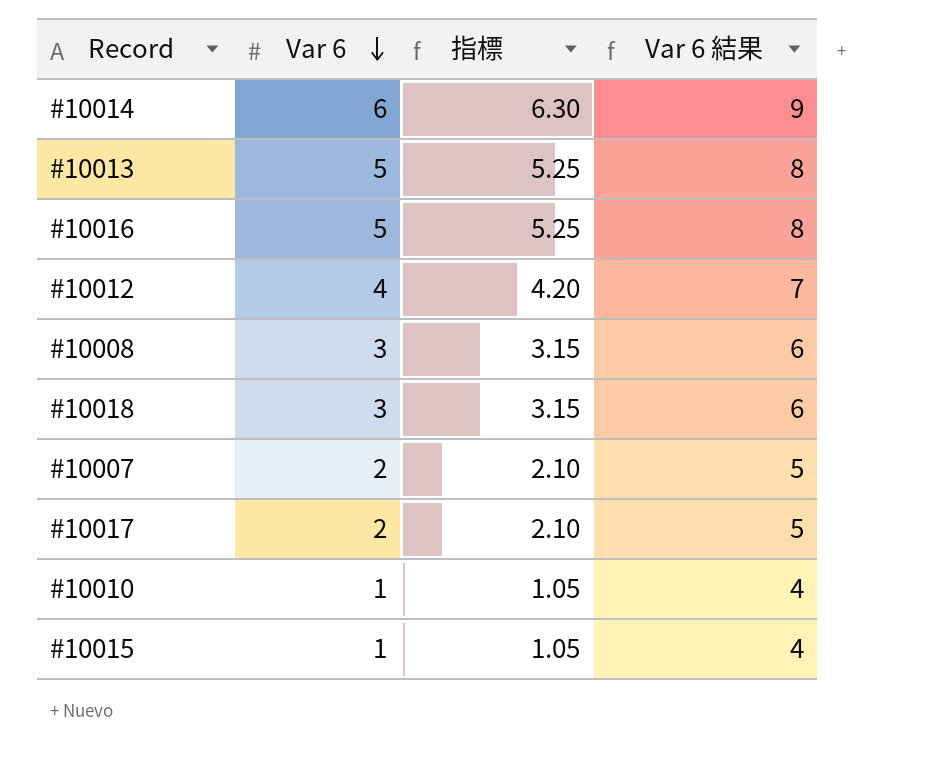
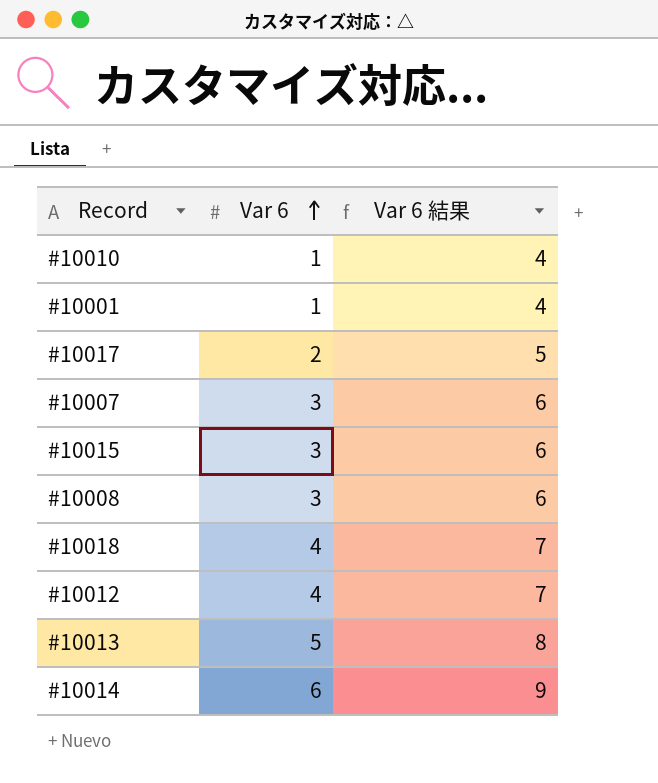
row order: Var 6 descending -> Var 6 ascending
column 指標 | formula: [Var 6] * 1.05 -> none
row #10016: 5 | 5.25 | 8 -> none
row #10001: none -> 1 | 4
#10007 | Var 6: 2 -> 3
#10007 | Var 6 結果: 5 -> 6
#10015 | Var 6: 1 -> 3
#10015 | Var 6 結果: 4 -> 6
#10018 | Var 6: 3 -> 4
#10018 | Var 6 結果: 6 -> 7

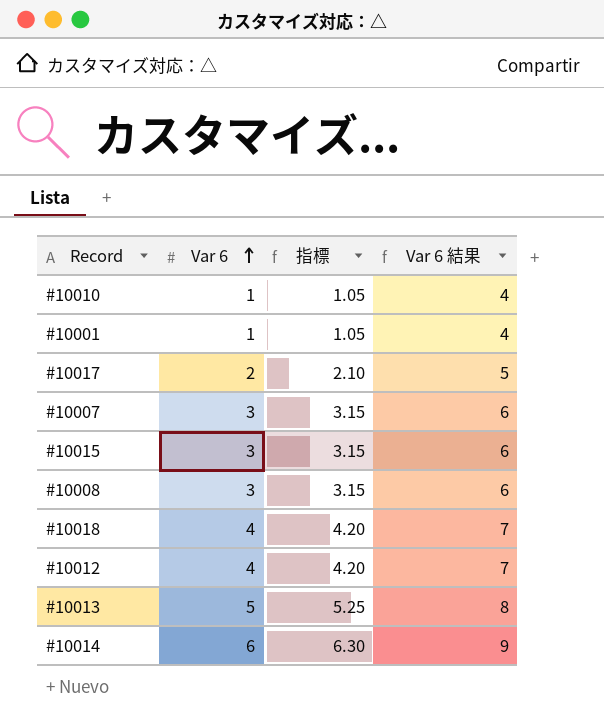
column 指標 | formula: none -> [Var 6] * 1.05

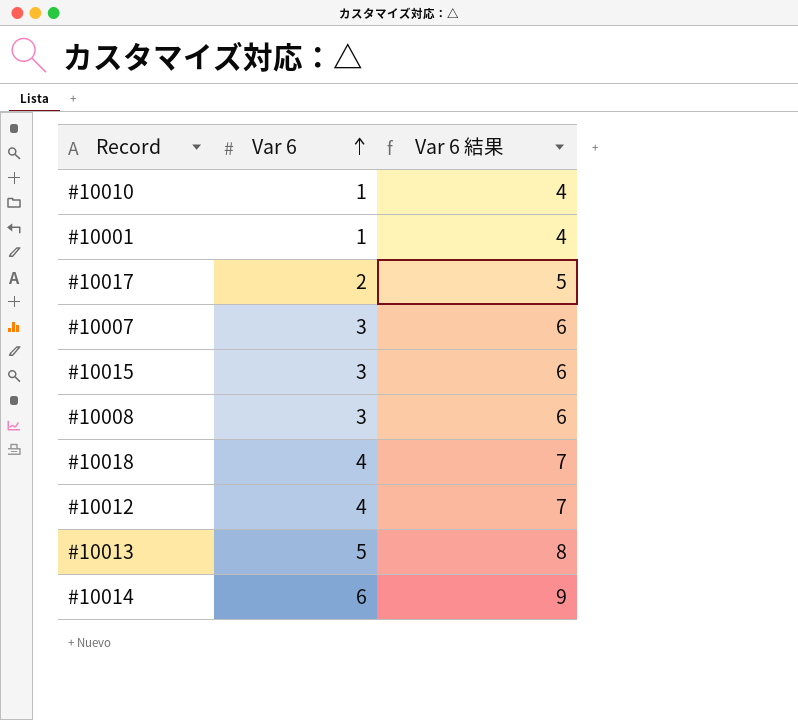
column 指標 | formula: [Var 6] * 1.05 -> none

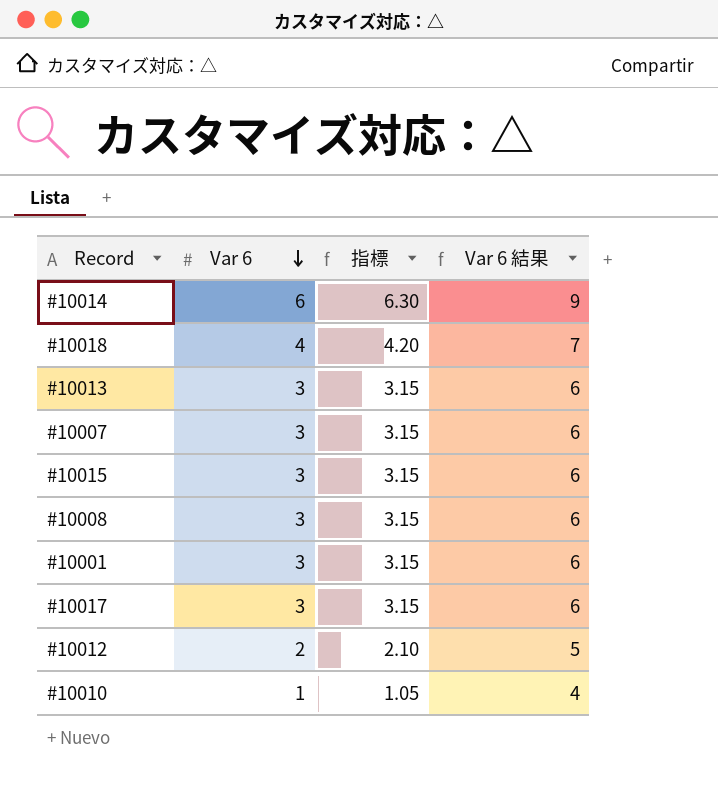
row order: Var 6 ascending -> Var 6 descending
column 指標 | formula: none -> [Var 6] * 1.05
#10013 | Var 6: 5 -> 3
#10013 | Var 6 結果: 8 -> 6
#10001 | Var 6: 1 -> 3
#10001 | Var 6 結果: 4 -> 6
#10017 | Var 6: 2 -> 3
#10017 | Var 6 結果: 5 -> 6
#10012 | Var 6: 4 -> 2
#10012 | Var 6 結果: 7 -> 5

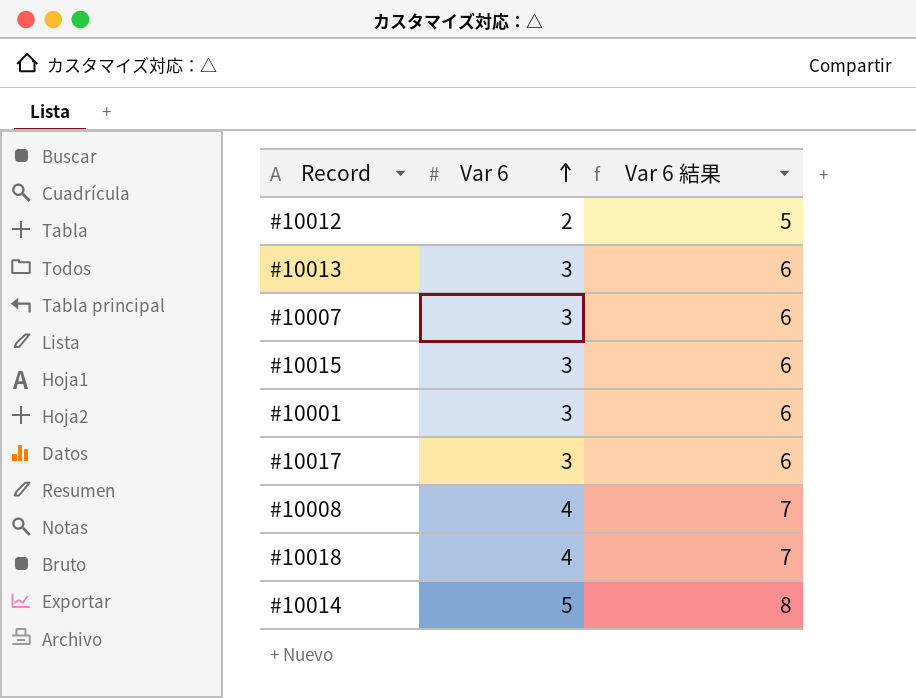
row order: Var 6 descending -> Var 6 ascending
column 指標 | formula: [Var 6] * 1.05 -> none
row #10010: 1 | 1.05 | 4 -> none
#10008 | Var 6: 3 -> 4
#10008 | Var 6 結果: 6 -> 7
#10014 | Var 6: 6 -> 5
#10014 | Var 6 結果: 9 -> 8

